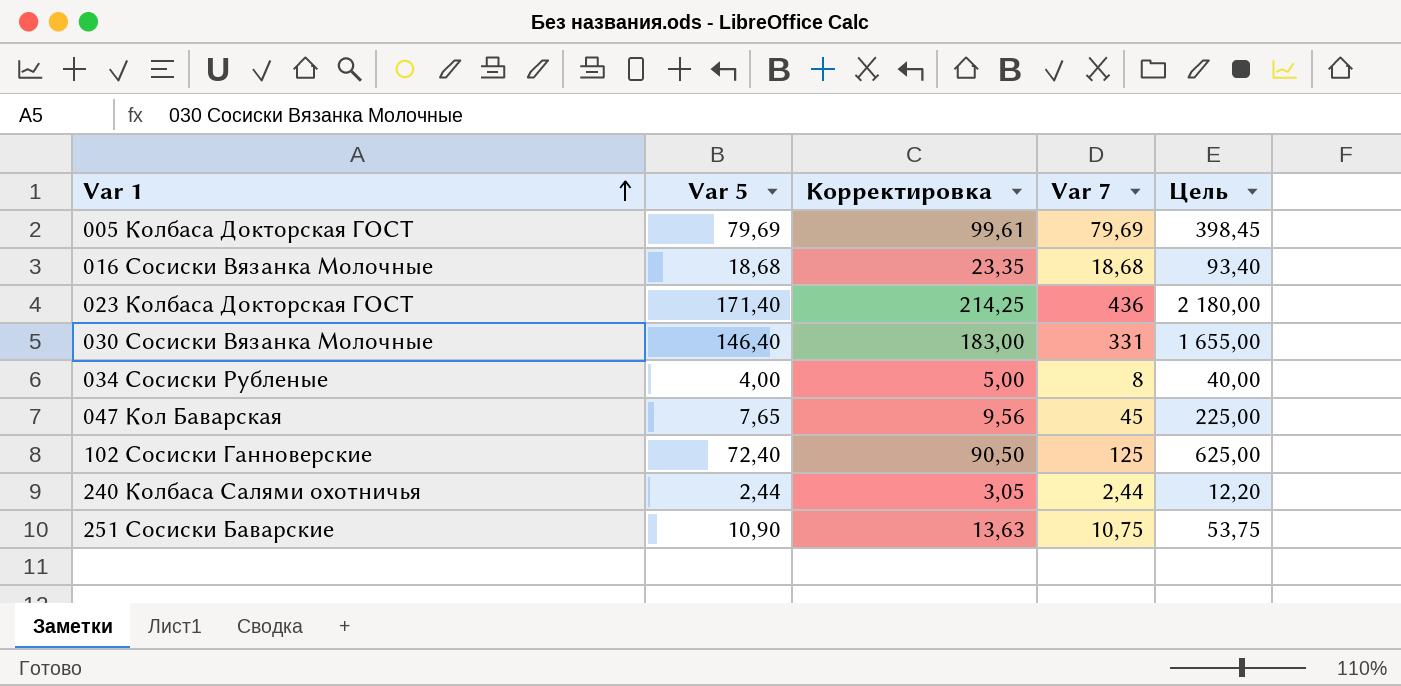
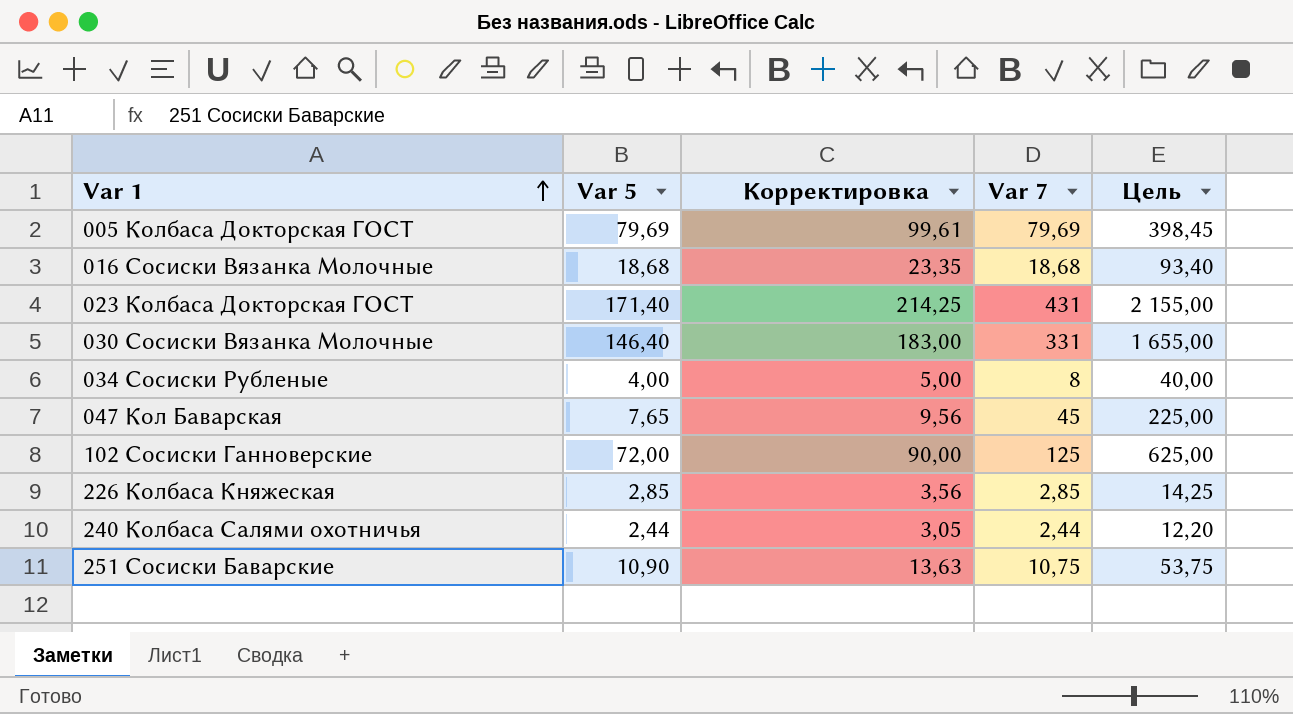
023 Колбаса Докторская ГОСТ | Var 7: 436 -> 431
023 Колбаса Докторская ГОСТ | Цель: 2 180,00 -> 2 155,00
102 Сосиски Ганноверские | Var 5: 72,40 -> 72,00
102 Сосиски Ганноверские | Корректировка: 90,50 -> 90,00
row 226 Колбаса Княжеская: none -> 2,85 | 3,56 | 2,85 | 14,25

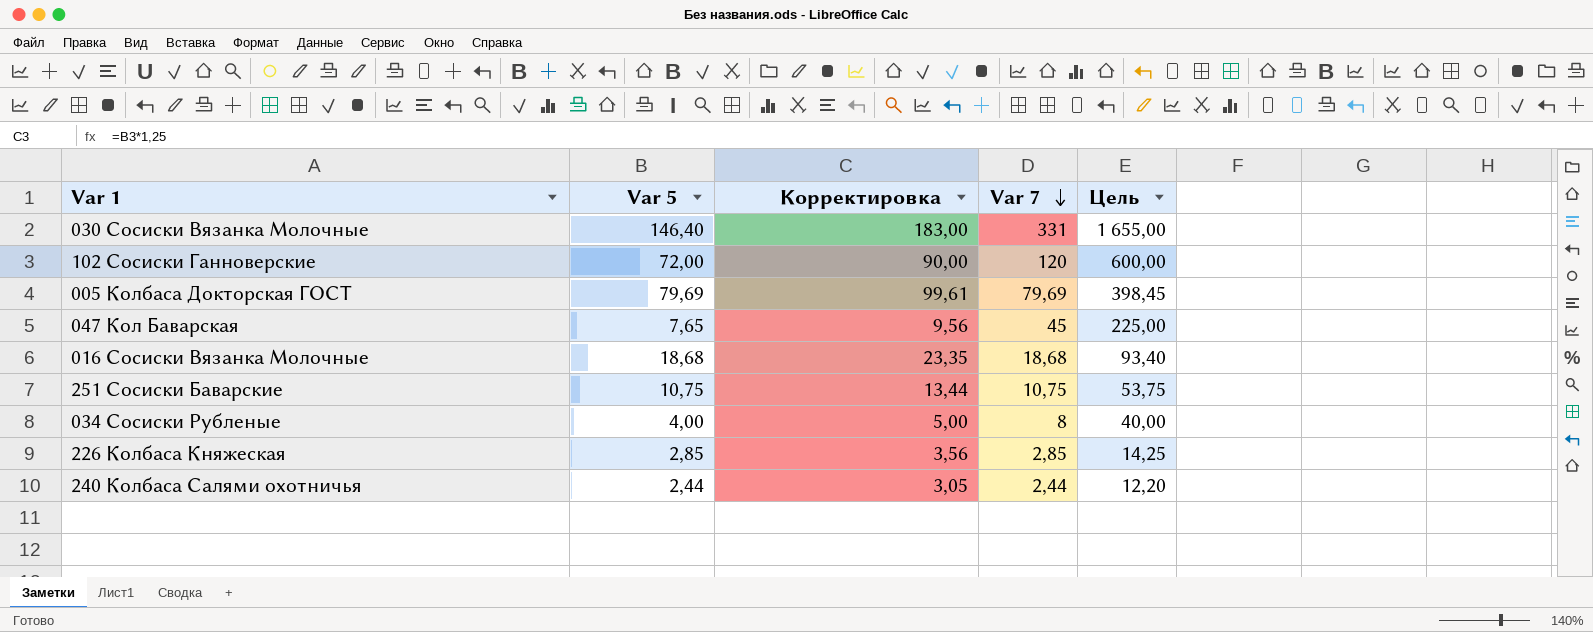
row order: Var 1 ascending -> Var 7 descending
row 023 Колбаса Докторская ГОСТ: 171,40 | 214,25 | 431 | 2 155,00 -> none
102 Сосиски Ганноверские | Var 7: 125 -> 120
102 Сосиски Ганноверские | Цель: 625,00 -> 600,00
251 Сосиски Баварские | Var 5: 10,90 -> 10,75
251 Сосиски Баварские | Корректировка: 13,63 -> 13,44

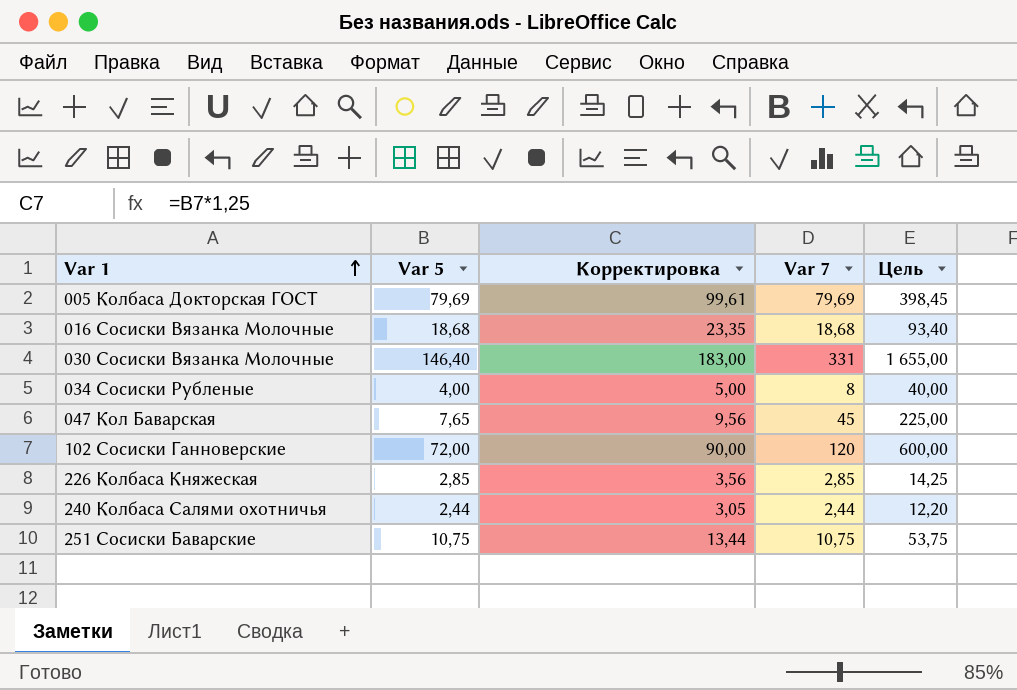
row order: Var 7 descending -> Var 1 ascending

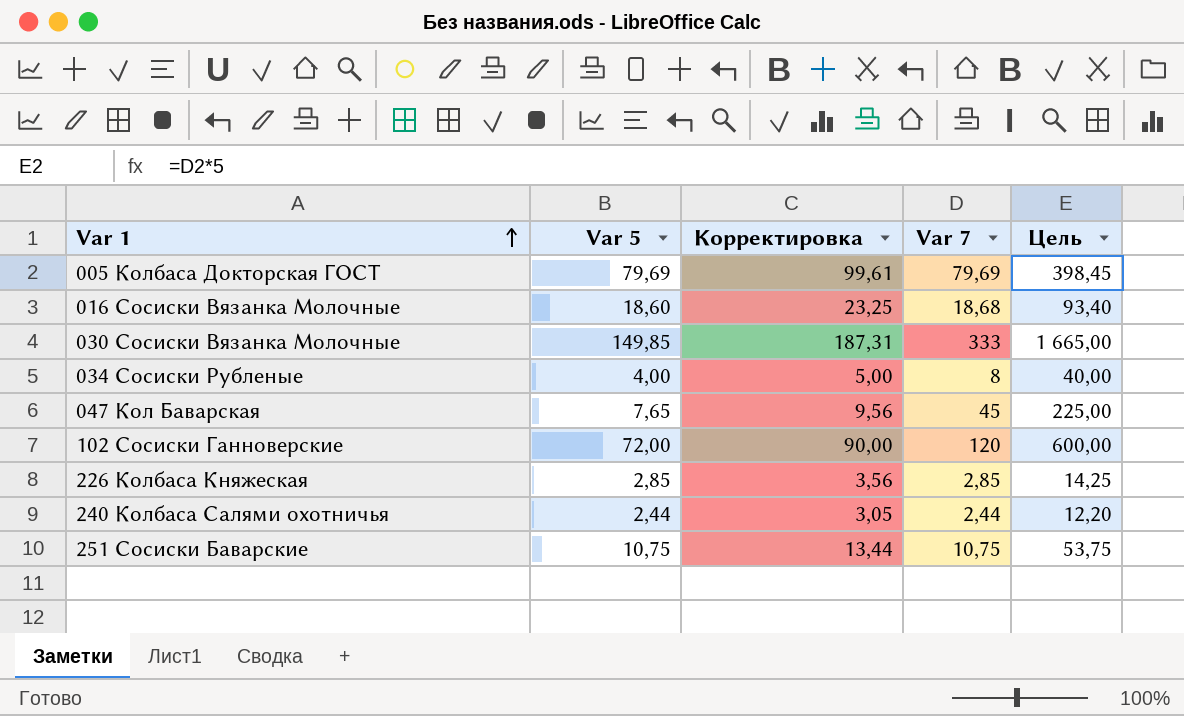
016 Сосиски Вязанка Молочные | Var 5: 18,68 -> 18,60
016 Сосиски Вязанка Молочные | Корректировка: 23,35 -> 23,25
030 Сосиски Вязанка Молочные | Var 5: 146,40 -> 149,85
030 Сосиски Вязанка Молочные | Корректировка: 183,00 -> 187,31
030 Сосиски Вязанка Молочные | Var 7: 331 -> 333
030 Сосиски Вязанка Молочные | Цель: 1 655,00 -> 1 665,00

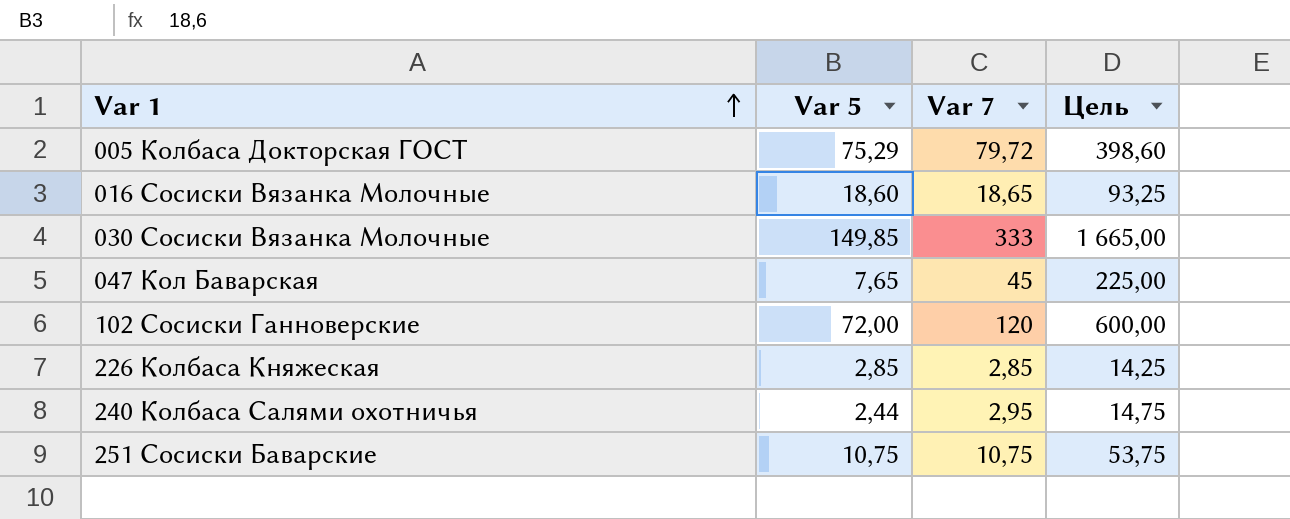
column Корректировка | formula: [Var 5] * 1,25 -> none
row 034 Сосиски Рубленые: 4,00 | 5,00 | 8 | 40,00 -> none
005 Колбаса Докторская ГОСТ | Var 5: 79,69 -> 75,29
005 Колбаса Докторская ГОСТ | Var 7: 79,69 -> 79,72
005 Колбаса Докторская ГОСТ | Цель: 398,45 -> 398,60
016 Сосиски Вязанка Молочные | Var 7: 18,68 -> 18,65
016 Сосиски Вязанка Молочные | Цель: 93,40 -> 93,25
240 Колбаса Салями охотничья | Var 7: 2,44 -> 2,95
240 Колбаса Салями охотничья | Цель: 12,20 -> 14,75

